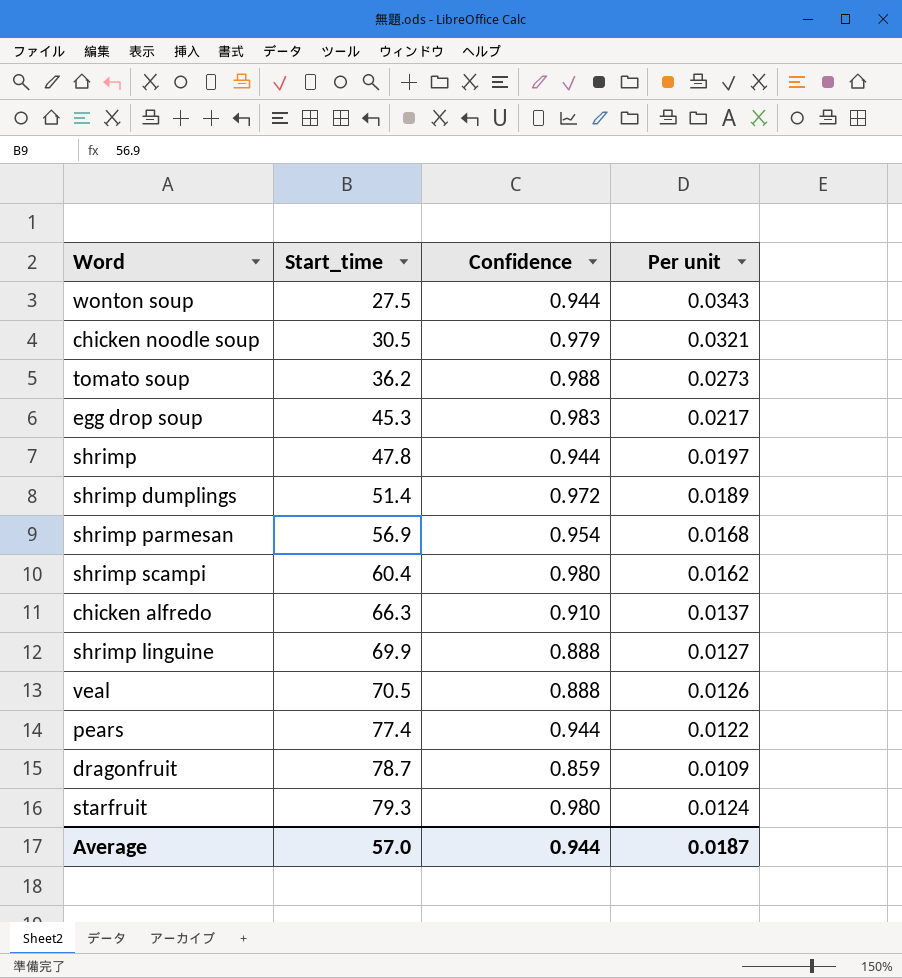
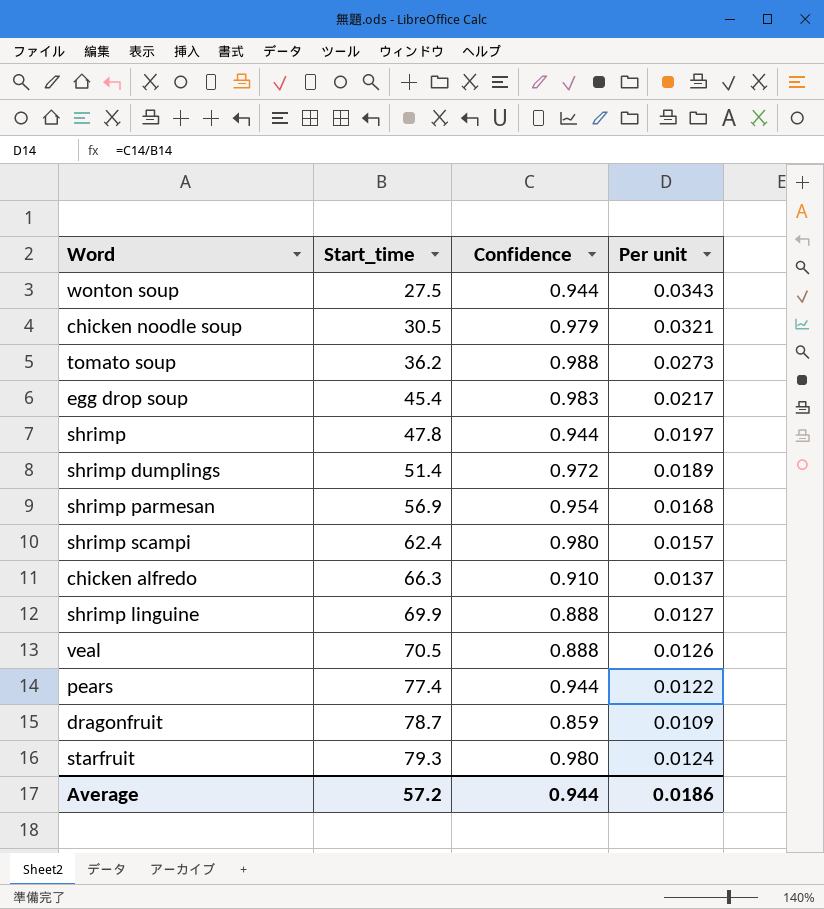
egg drop soup | Start_time: 45.3 -> 45.4
shrimp scampi | Start_time: 60.4 -> 62.4
shrimp scampi | Per unit: 0.0162 -> 0.0157
Average | Start_time: 57.0 -> 57.2
Average | Per unit: 0.0187 -> 0.0186

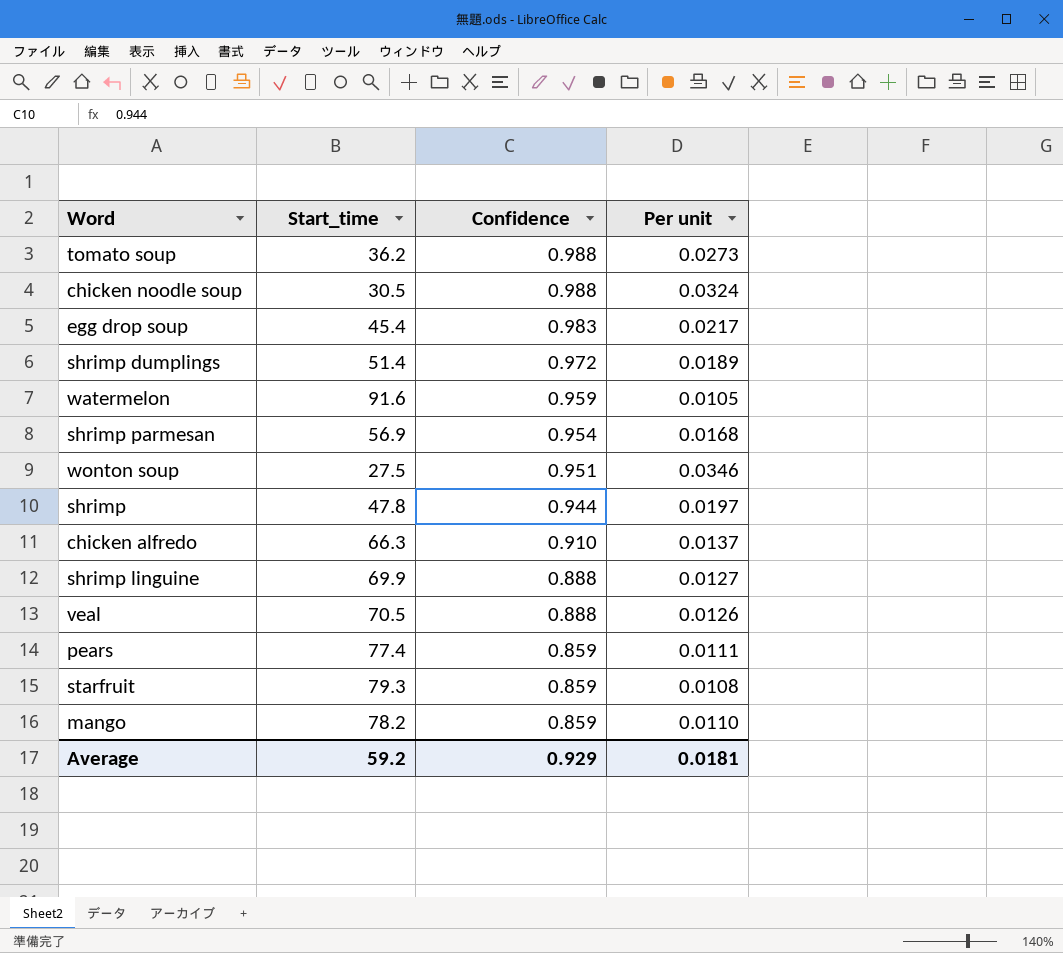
row order: Start_time ascending -> Confidence descending
row shrimp scampi: 62.4 | 0.980 | 0.0157 -> none
row dragonfruit: 78.7 | 0.859 | 0.0109 -> none
chicken noodle soup | Confidence: 0.979 -> 0.988
chicken noodle soup | Per unit: 0.0321 -> 0.0324
row watermelon: none -> 91.6 | 0.959 | 0.0105
wonton soup | Confidence: 0.944 -> 0.951
wonton soup | Per unit: 0.0343 -> 0.0346
pears | Confidence: 0.944 -> 0.859
pears | Per unit: 0.0122 -> 0.0111
starfruit | Confidence: 0.980 -> 0.859
starfruit | Per unit: 0.0124 -> 0.0108
row mango: none -> 78.2 | 0.859 | 0.0110
Average | Start_time: 57.2 -> 59.2
Average | Confidence: 0.944 -> 0.929
Average | Per unit: 0.0186 -> 0.0181

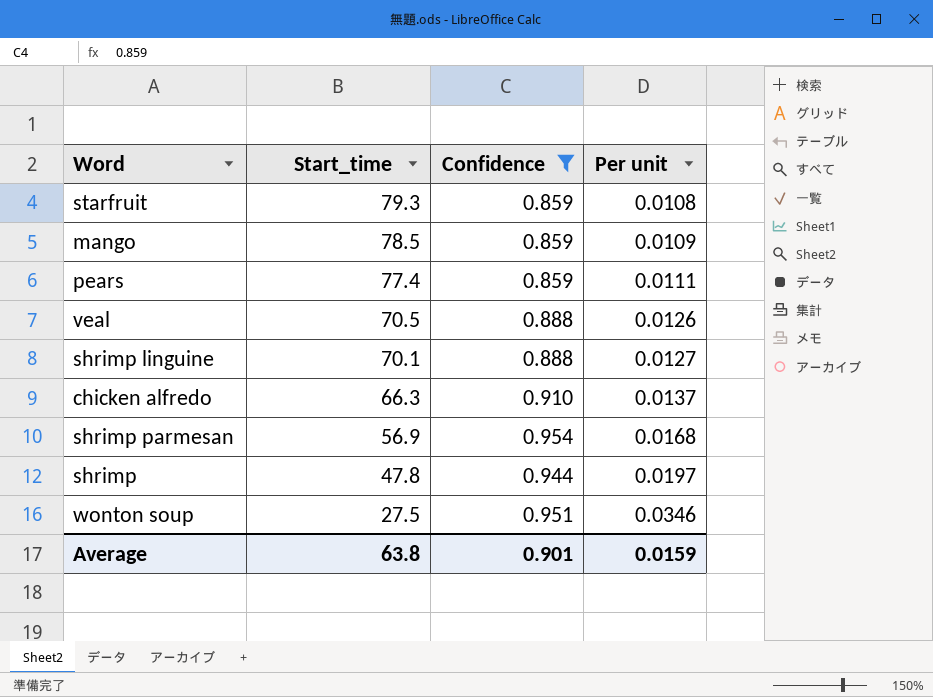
filter: none -> Confidence <= 0.954
row order: Confidence descending -> Start_time descending
mango | Start_time: 78.2 -> 78.5
mango | Per unit: 0.0110 -> 0.0109
shrimp linguine | Start_time: 69.9 -> 70.1
Average | Start_time: 59.2 -> 63.8
Average | Confidence: 0.929 -> 0.901
Average | Per unit: 0.0181 -> 0.0159

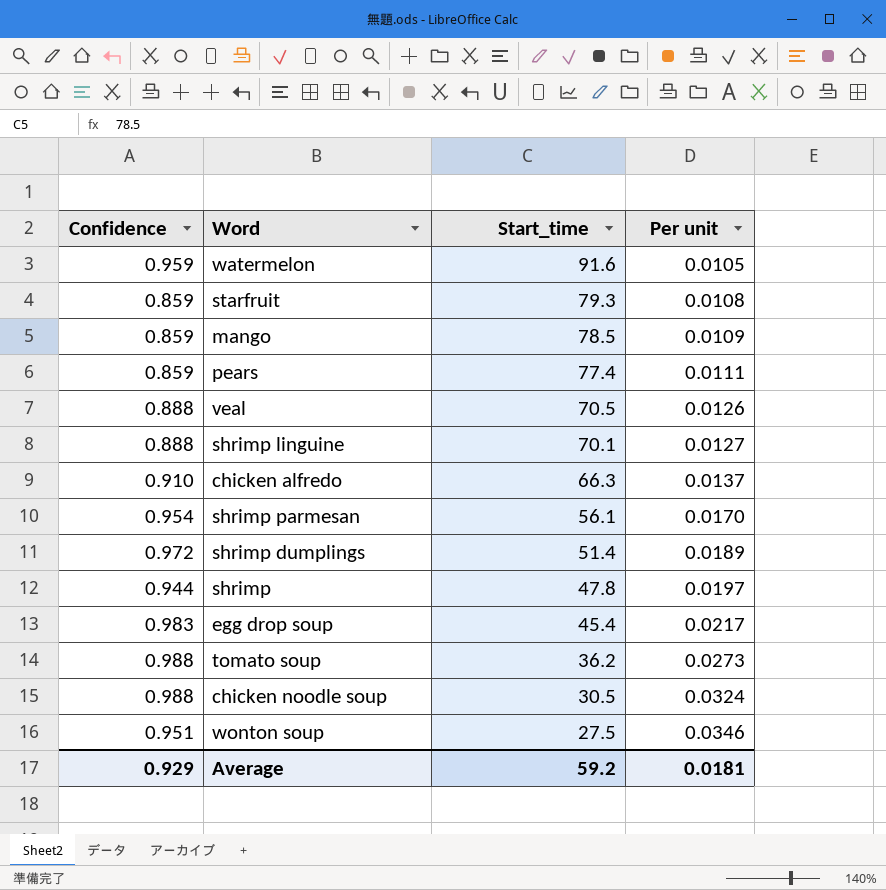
filter: Confidence <= 0.954 -> none
column Confidence | position: 3 -> 1
shrimp parmesan | Start_time: 56.9 -> 56.1
shrimp parmesan | Per unit: 0.0168 -> 0.0170
Average | Confidence: 0.901 -> 0.929
Average | Start_time: 63.8 -> 59.2
Average | Per unit: 0.0159 -> 0.0181

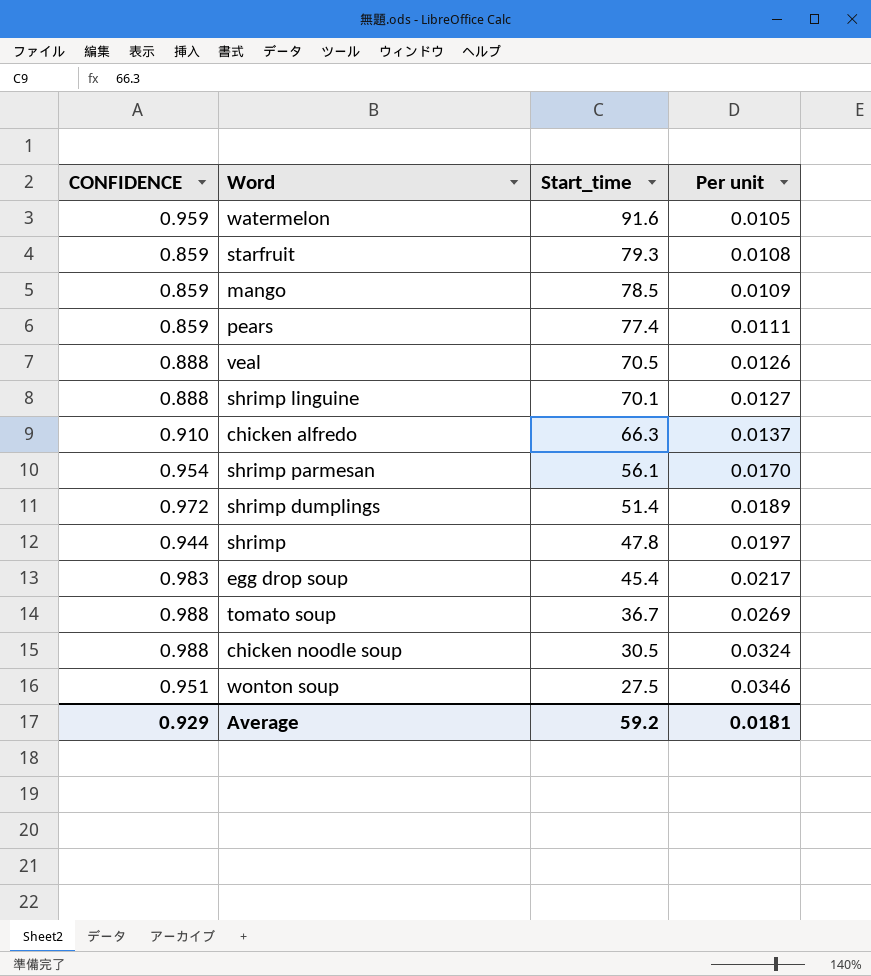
column name: Confidence -> CONFIDENCE
tomato soup | Start_time: 36.2 -> 36.7
tomato soup | Per unit: 0.0273 -> 0.0269

